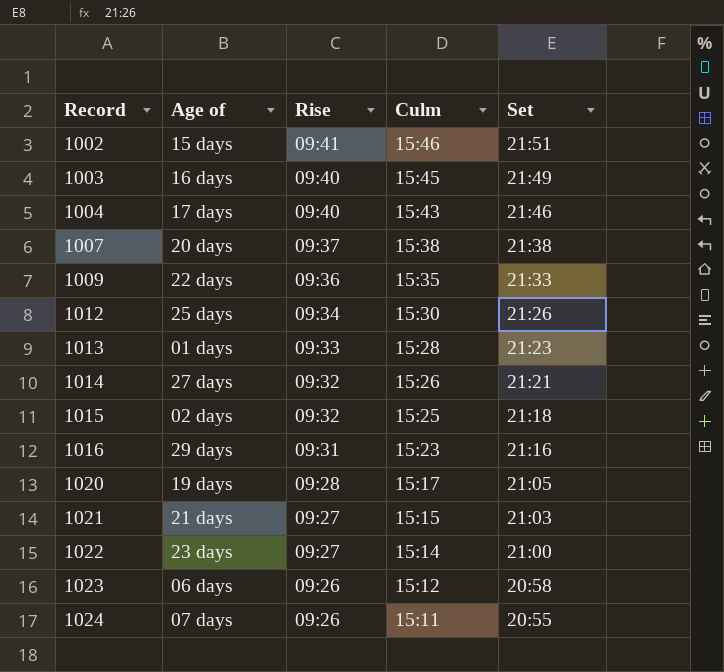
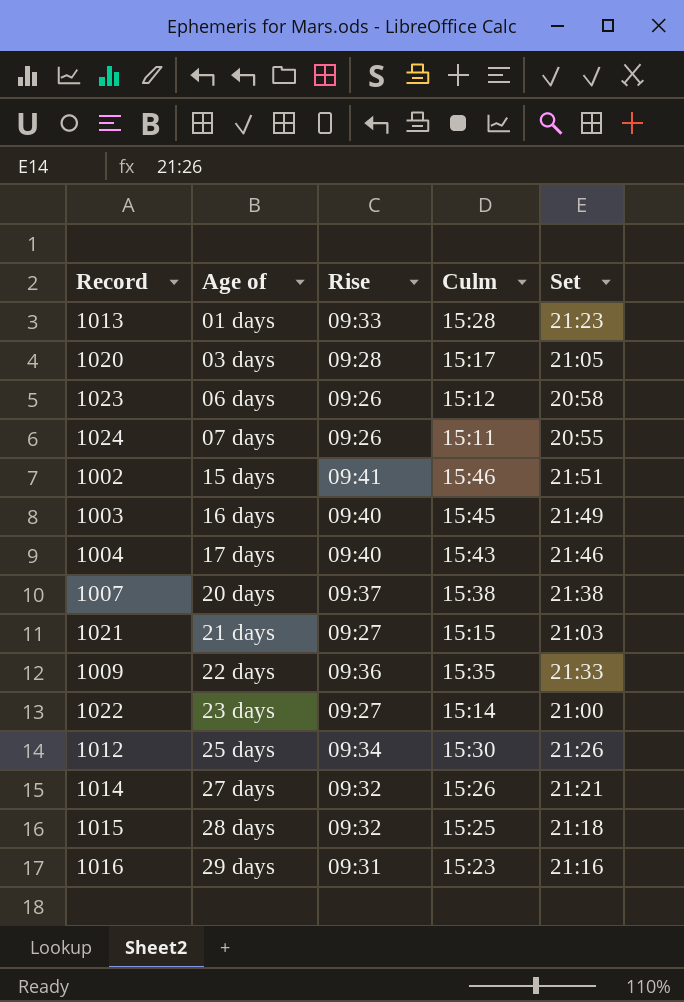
row order: Record ascending -> Age of ascending
1020 | Age of: 19 days -> 03 days
1015 | Age of: 02 days -> 28 days

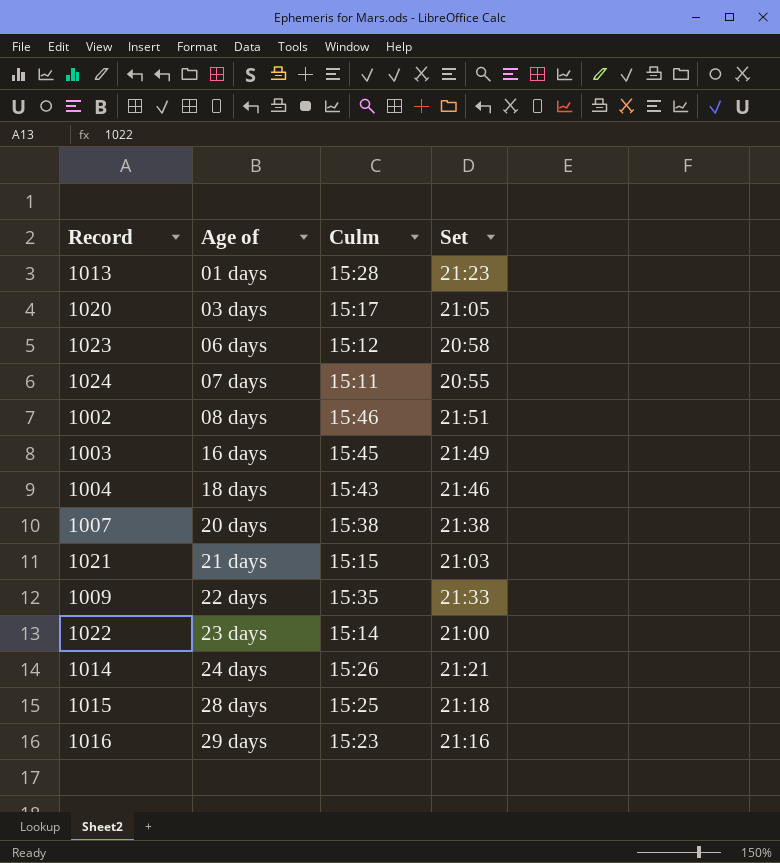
column Rise | position: 3 -> none
row 1012: 25 days | 09:34 | 15:30 | 21:26 -> none
1002 | Age of: 15 days -> 08 days
1004 | Age of: 17 days -> 18 days
1014 | Age of: 27 days -> 24 days

